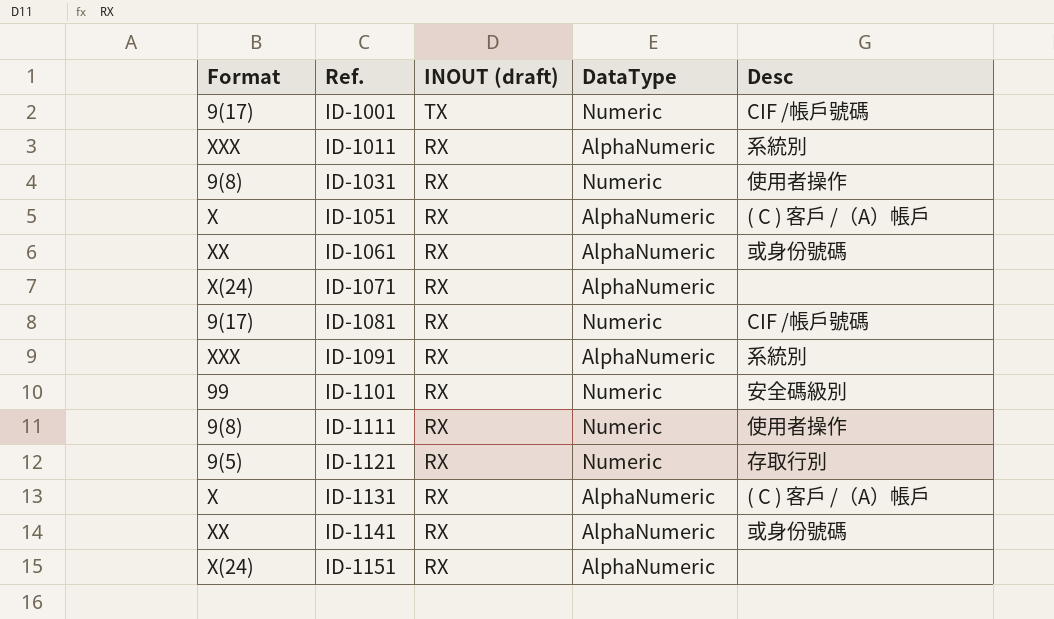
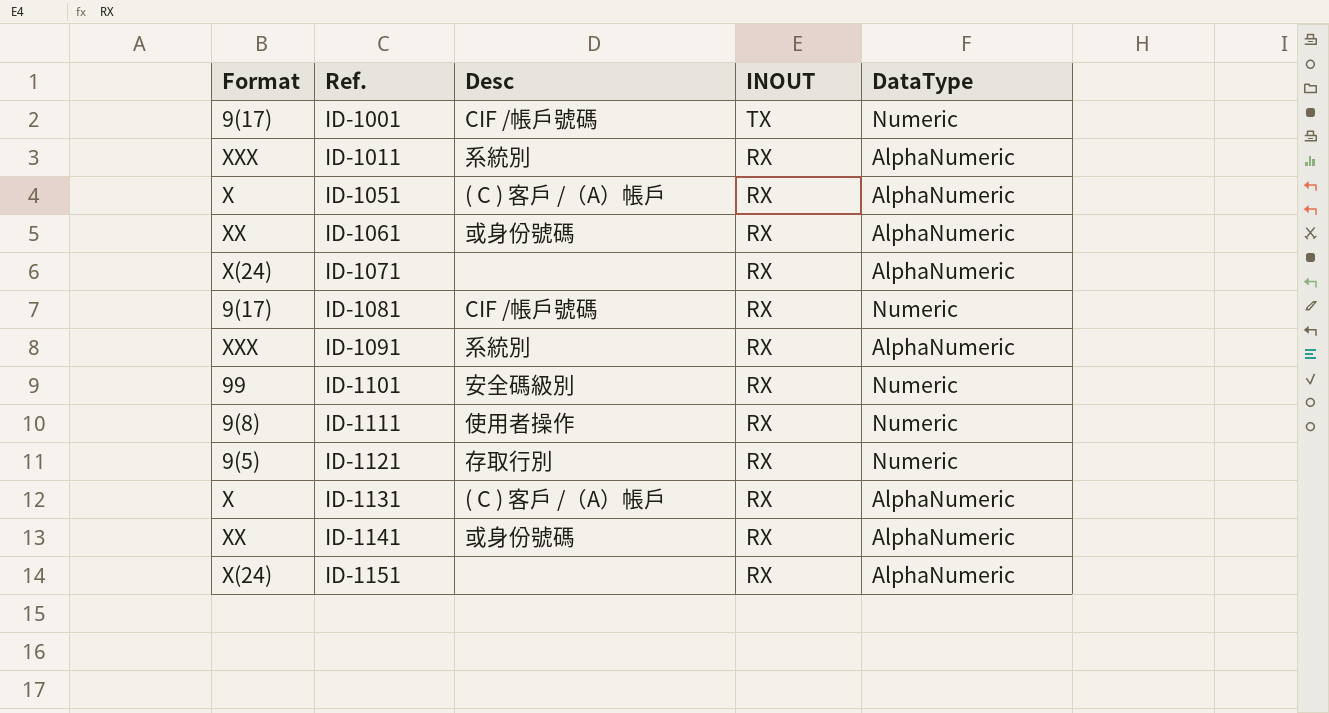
column Desc | position: 5 -> 3
column name: INOUT (draft) -> INOUT
row ID-1031: 9(8) | RX | Numeric | 使用者操作 -> none

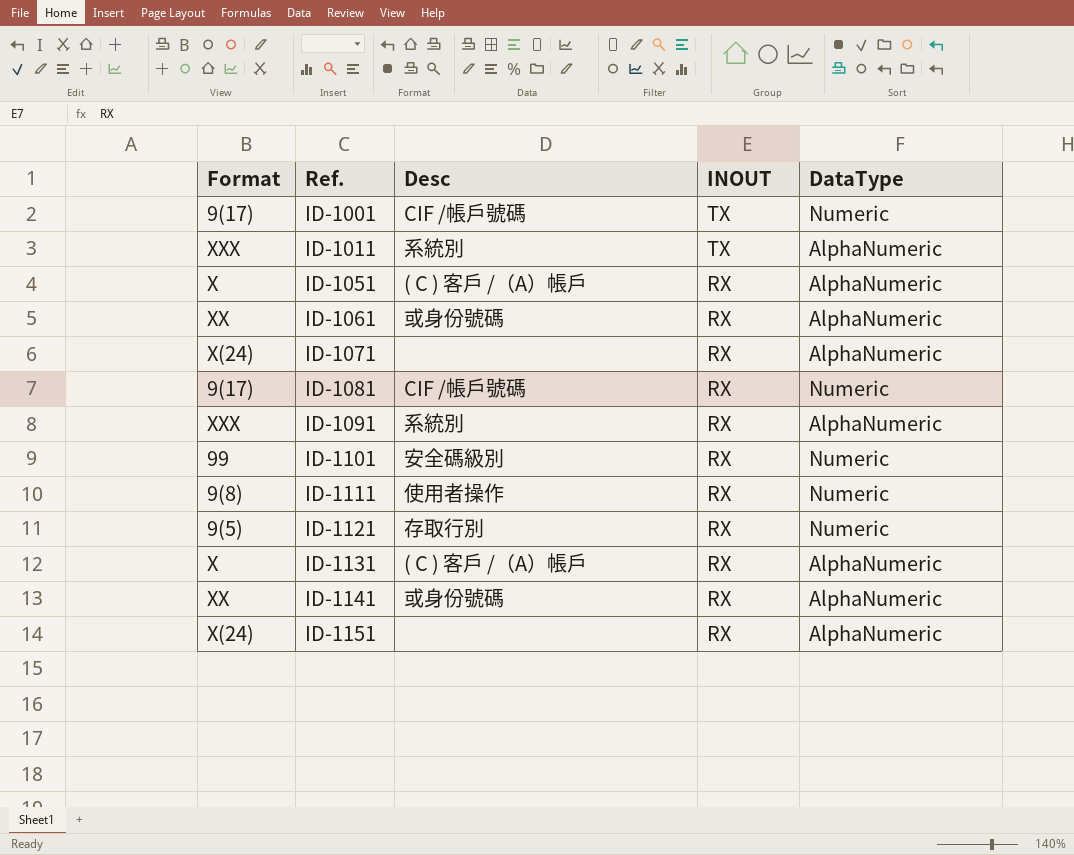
ID-1011 | INOUT: RX -> TX

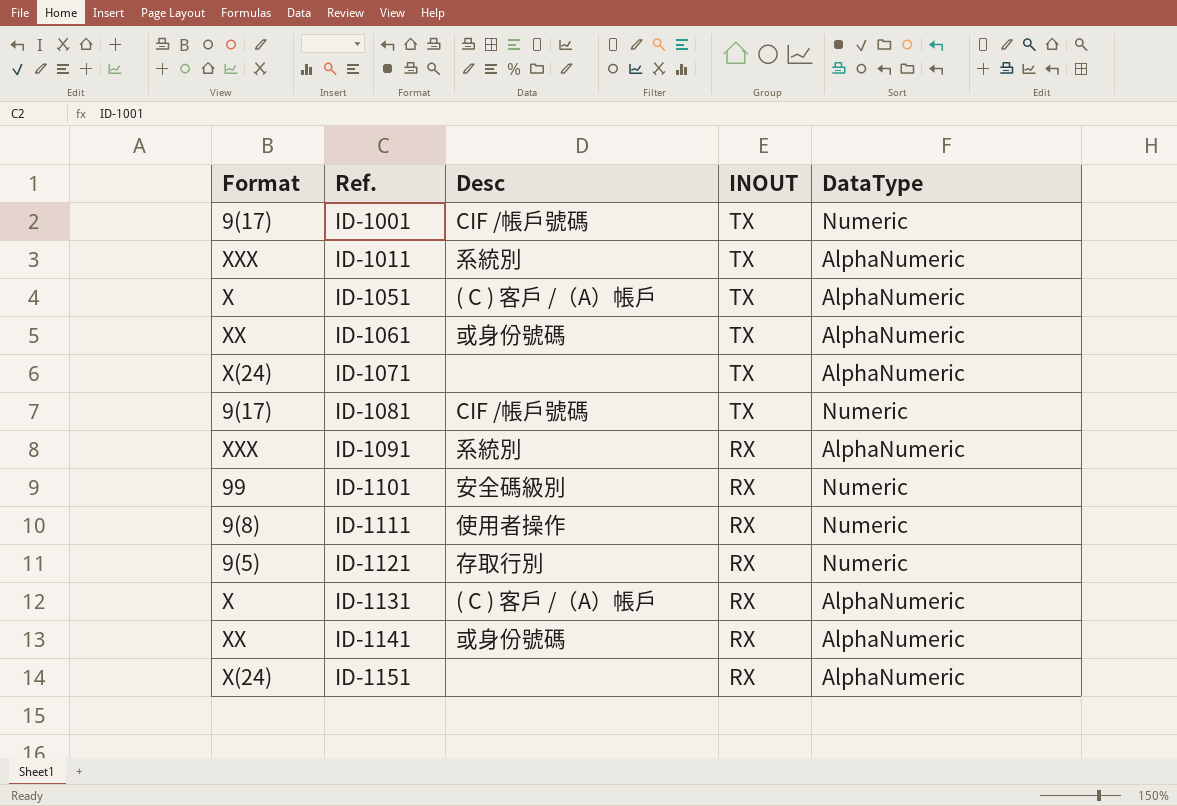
ID-1051 | INOUT: RX -> TX
ID-1061 | INOUT: RX -> TX
ID-1071 | INOUT: RX -> TX
ID-1081 | INOUT: RX -> TX

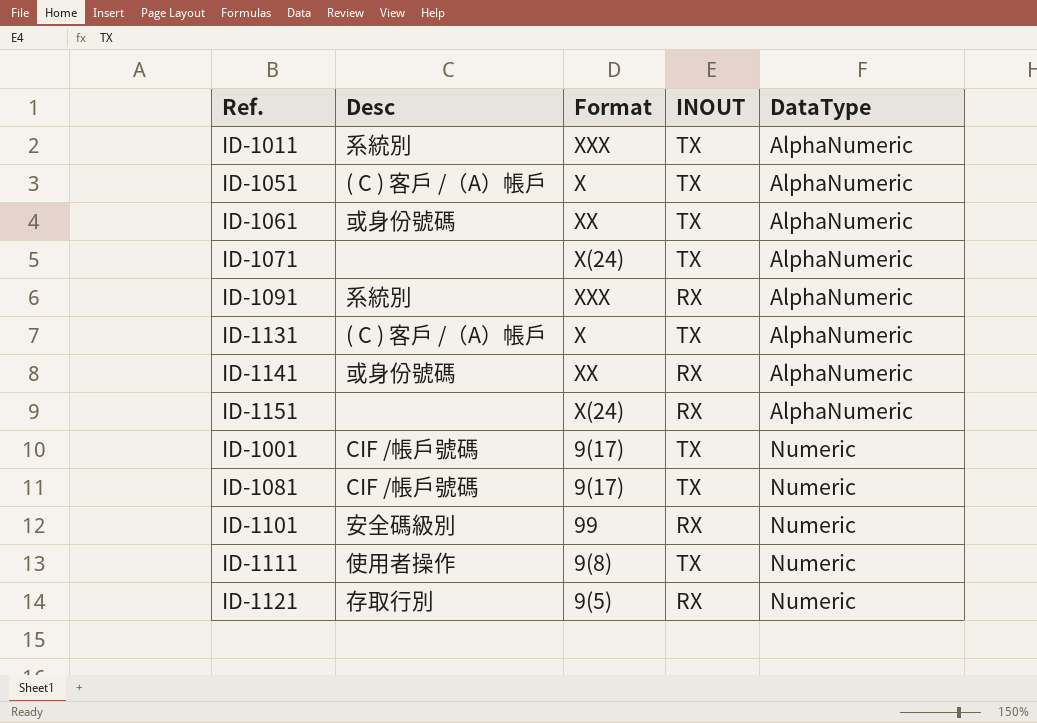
row order: Ref. ascending -> DataType ascending
column Format | position: 1 -> 3
ID-1131 | INOUT: RX -> TX
ID-1111 | INOUT: RX -> TX

